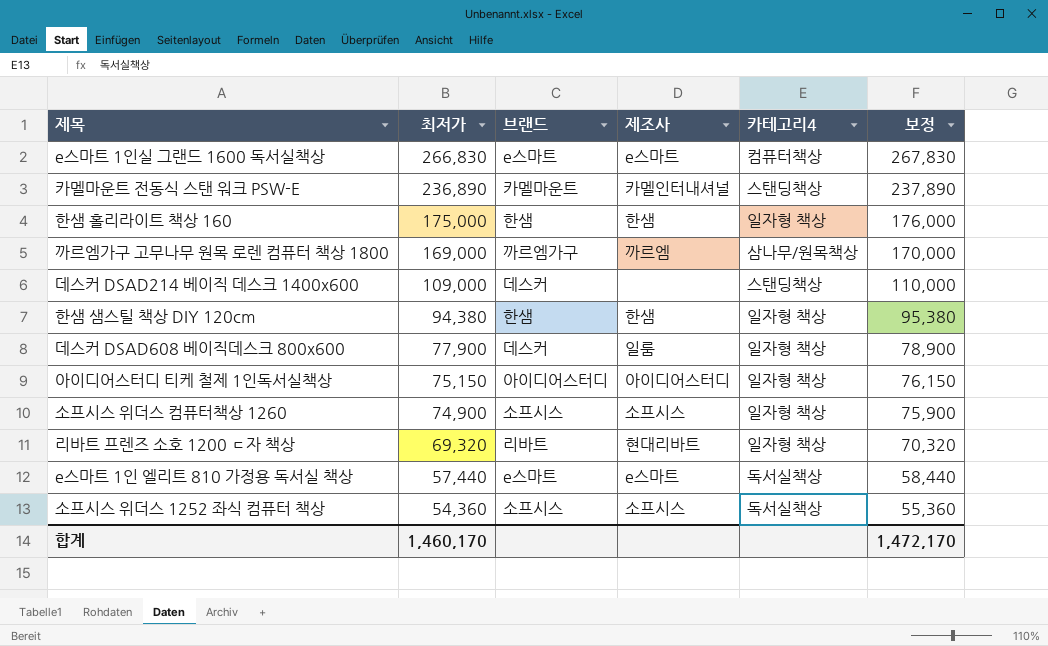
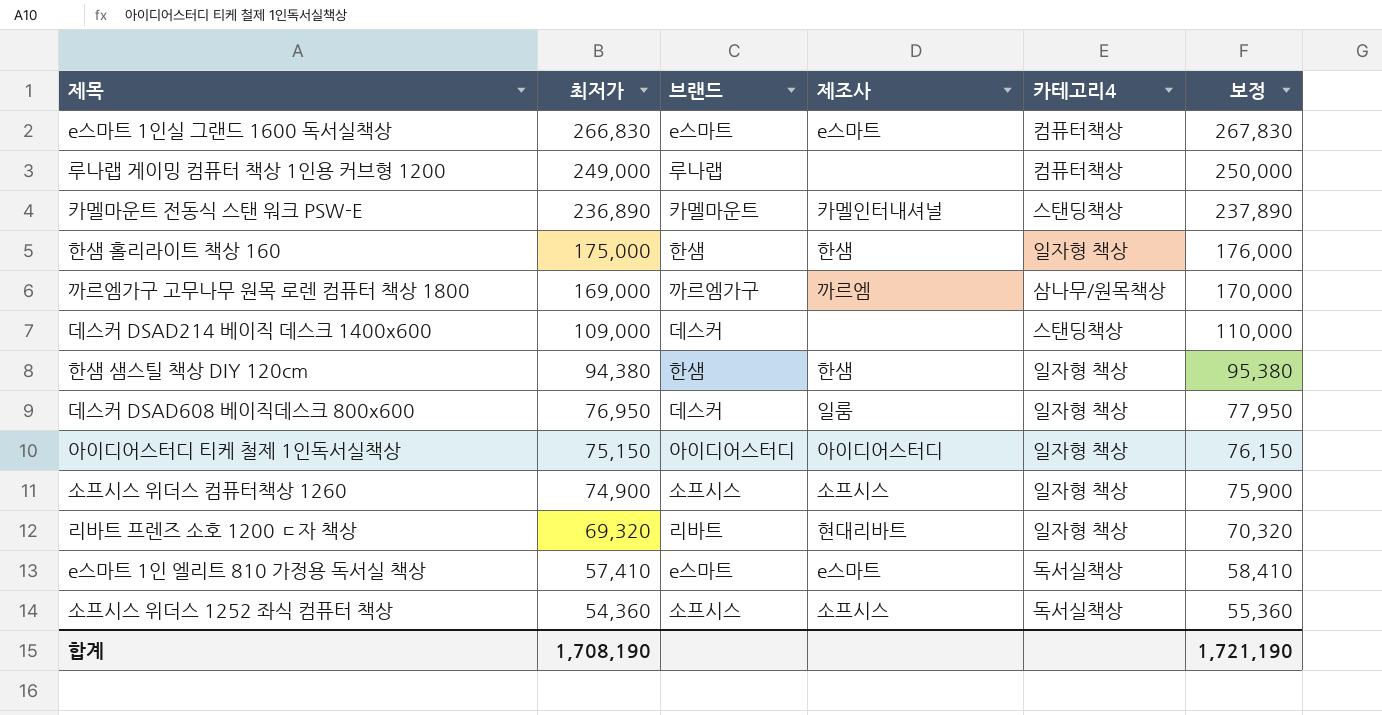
row 루나랩 게이밍 컴퓨터 책상 1인용 커브형 1200: none -> 249,000 | 루나랩 | none | 컴퓨터책상 | 250,000
데스커 DSAD608 베이직데스크 800x600 | 최저가: 77,900 -> 76,950
데스커 DSAD608 베이직데스크 800x600 | 보정: 78,900 -> 77,950
e스마트 1인 엘리트 810 가정용 독서실 책상 | 최저가: 57,440 -> 57,410
e스마트 1인 엘리트 810 가정용 독서실 책상 | 보정: 58,440 -> 58,410
합계 | 최저가: 1,460,170 -> 1,708,190
합계 | 보정: 1,472,170 -> 1,721,190

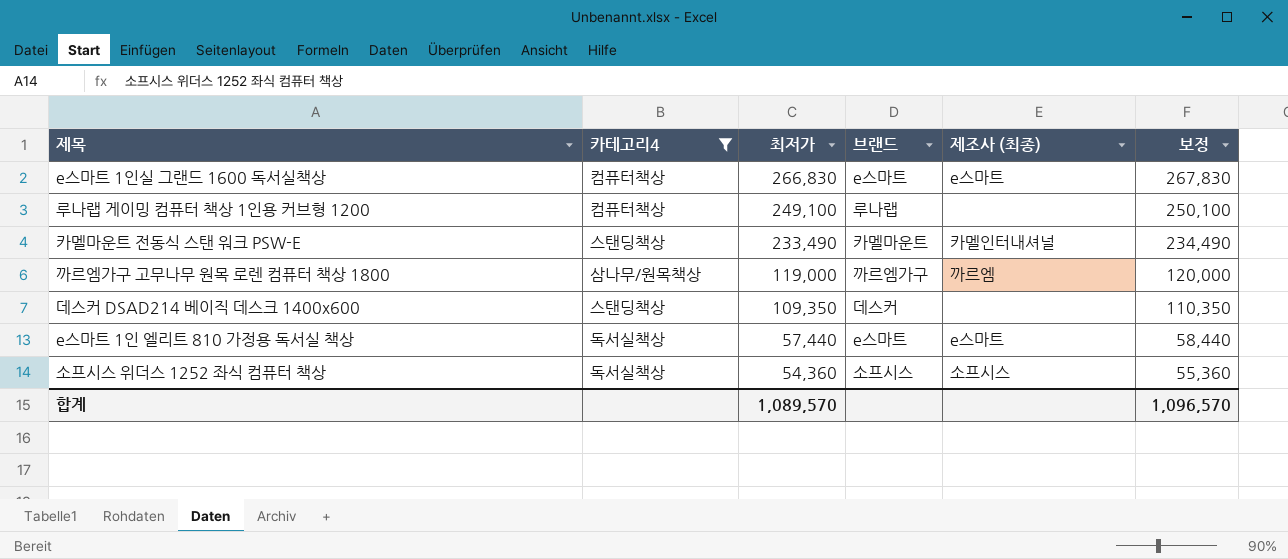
filter: none -> 카테고리4 != 일자형 책상
column 카테고리4 | position: 5 -> 2
column name: 제조사 -> 제조사 (최종)
루나랩 게이밍 컴퓨터 책상 1인용 커브형 1200 | 최저가: 249,000 -> 249,100
루나랩 게이밍 컴퓨터 책상 1인용 커브형 1200 | 보정: 250,000 -> 250,100
카멜마운트 전동식 스탠 워크 PSW-E | 최저가: 236,890 -> 233,490
카멜마운트 전동식 스탠 워크 PSW-E | 보정: 237,890 -> 234,490
까르엠가구 고무나무 원목 로렌 컴퓨터 책상 1800 | 최저가: 169,000 -> 119,000
까르엠가구 고무나무 원목 로렌 컴퓨터 책상 1800 | 보정: 170,000 -> 120,000
데스커 DSAD214 베이직 데스크 1400x600 | 최저가: 109,000 -> 109,350
데스커 DSAD214 베이직 데스크 1400x600 | 보정: 110,000 -> 110,350
e스마트 1인 엘리트 810 가정용 독서실 책상 | 최저가: 57,410 -> 57,440
e스마트 1인 엘리트 810 가정용 독서실 책상 | 보정: 58,410 -> 58,440
합계 | 최저가: 1,708,190 -> 1,089,570
합계 | 보정: 1,721,190 -> 1,096,570

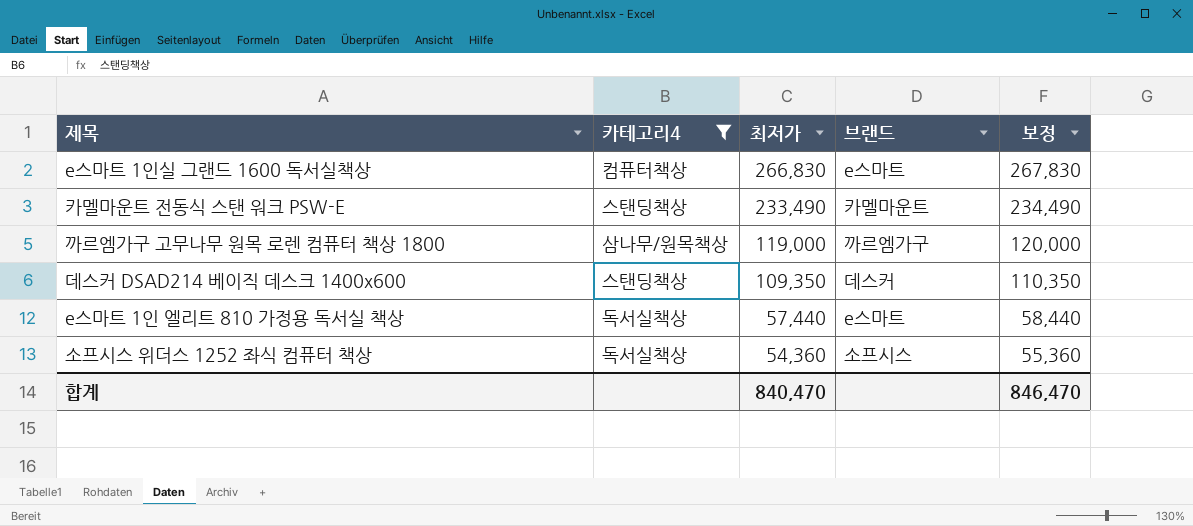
column 제조사 (최종) | position: 5 -> none
row 루나랩 게이밍 컴퓨터 책상 1인용 커브형 1200: 컴퓨터책상 | 249,100 | 루나랩 | none | 250,100 -> none
합계 | 최저가: 1,089,570 -> 840,470
합계 | 보정: 1,096,570 -> 846,470

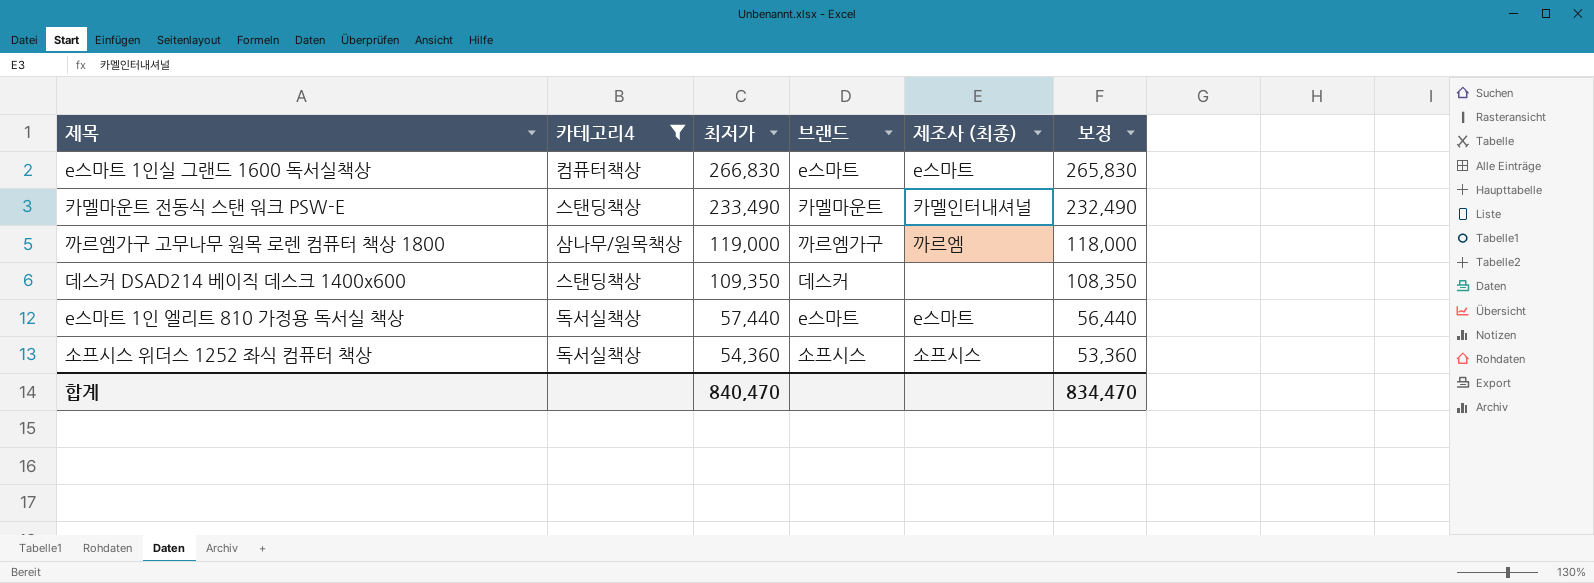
column 제조사 (최종) | position: none -> 5
column 보정 | formula: [최저가] + 1000 -> [최저가] - 1000
합계 | 보정: 846,470 -> 834,470

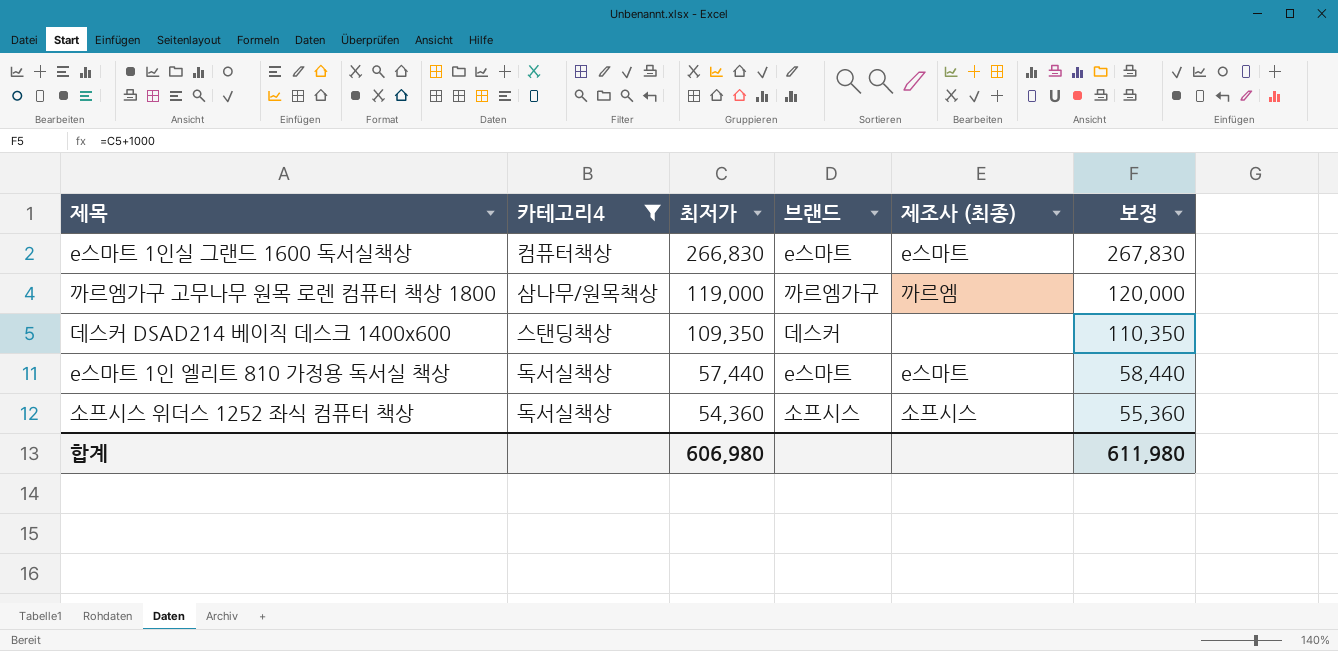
column 보정 | formula: [최저가] - 1000 -> [최저가] + 1000
row 카멜마운트 전동식 스탠 워크 PSW-E: 스탠딩책상 | 233,490 | 카멜마운트 | 카멜인터내셔널 | 232,490 -> none
합계 | 최저가: 840,470 -> 606,980
합계 | 보정: 834,470 -> 611,980

